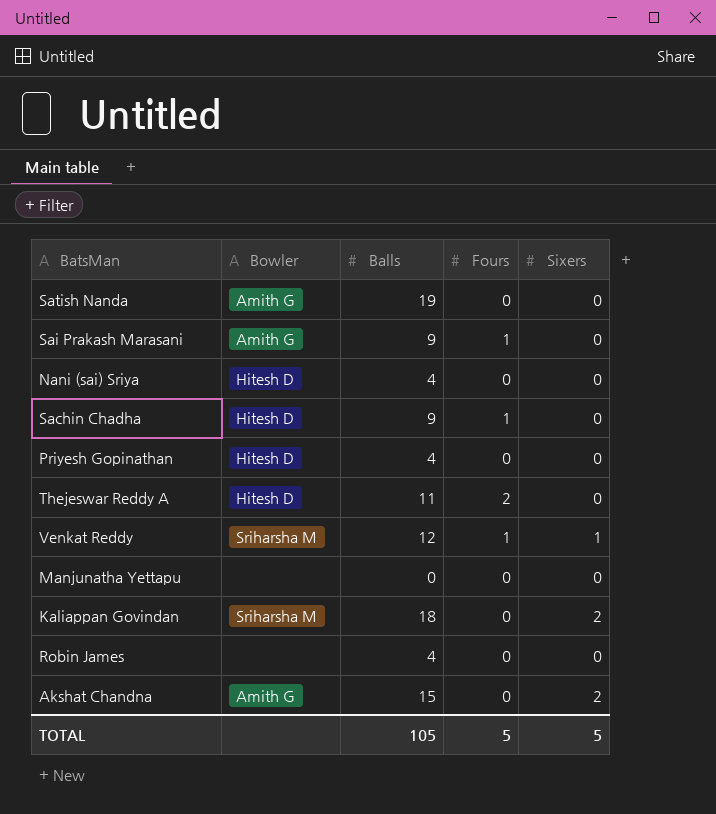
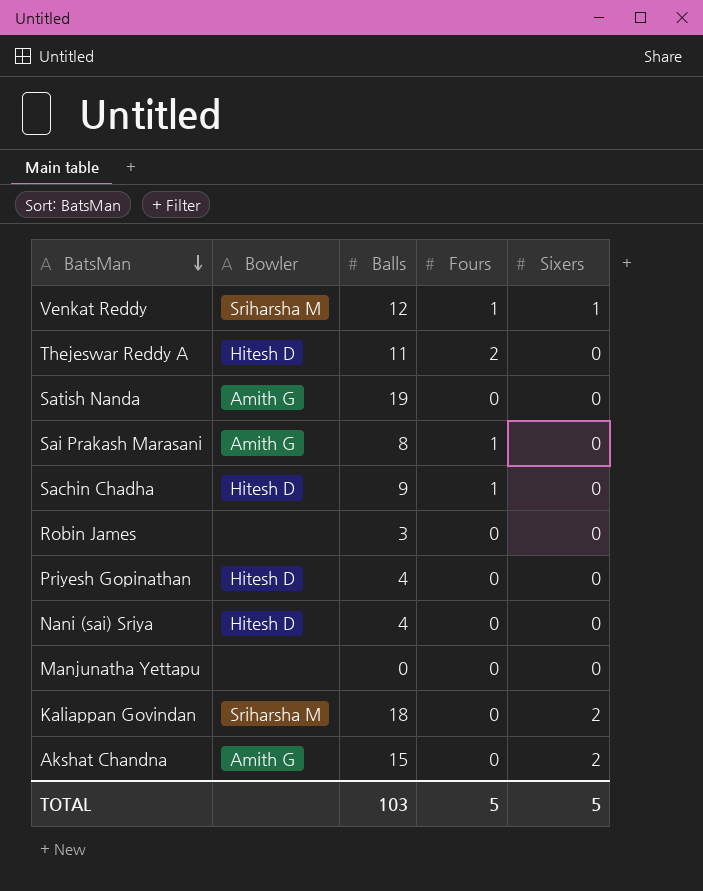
row order: none -> BatsMan descending
Sai Prakash Marasani | Balls: 9 -> 8
Robin James | Balls: 4 -> 3
TOTAL | Balls: 105 -> 103

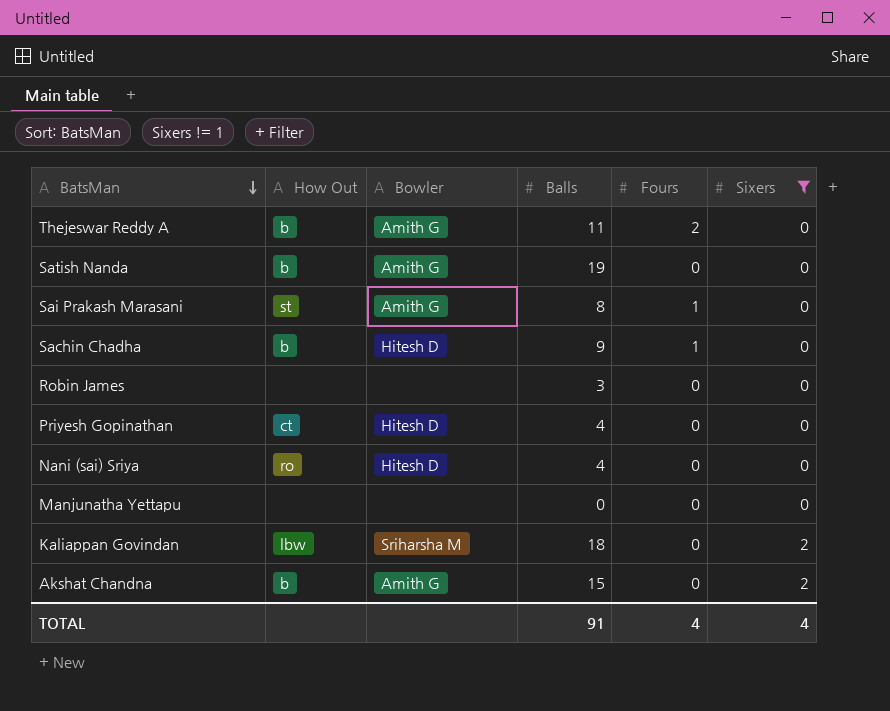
filter: none -> Sixers != 1
column How Out | position: none -> 2
Thejeswar Reddy A | Bowler: Hitesh D -> Amith G
TOTAL | Balls: 103 -> 91
TOTAL | Fours: 5 -> 4
TOTAL | Sixers: 5 -> 4

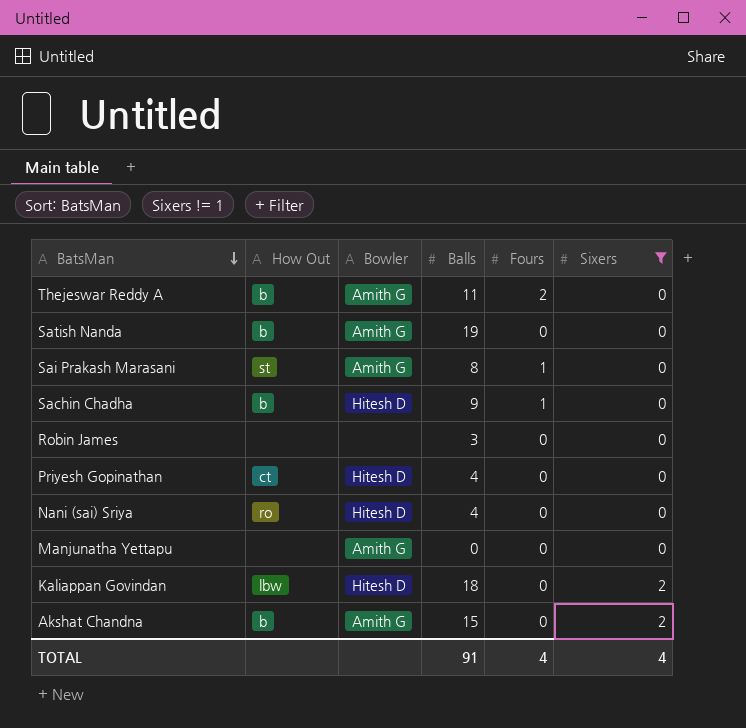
Manjunatha Yettapu | Bowler: none -> Amith G
Kaliappan Govindan | Bowler: Sriharsha M -> Hitesh D

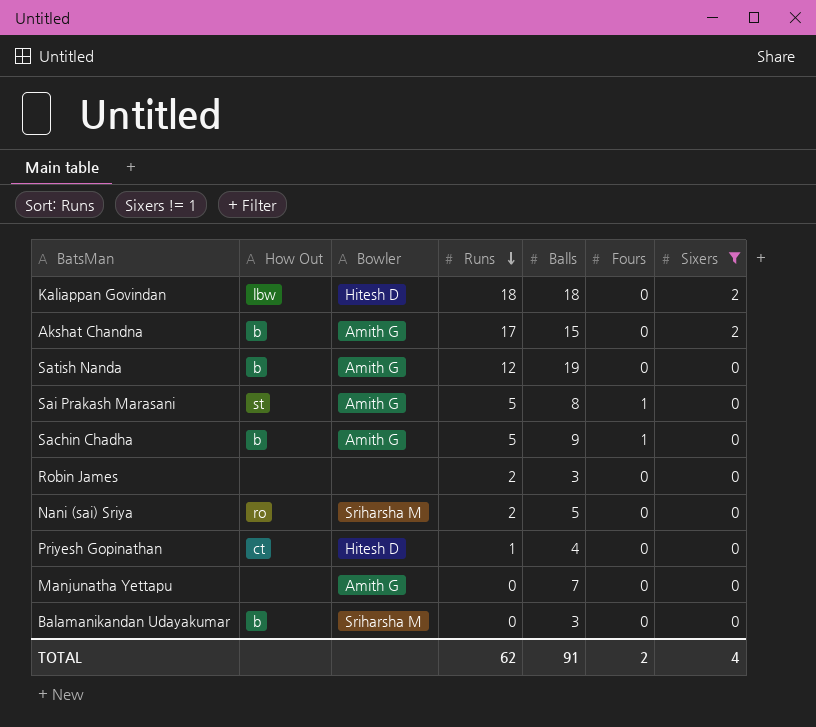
row order: BatsMan descending -> Runs descending
column Runs | position: none -> 4
row Thejeswar Reddy A: b | Amith G | 11 | 2 | 0 -> none
Sachin Chadha | Bowler: Hitesh D -> Amith G
Nani (sai) Sriya | Bowler: Hitesh D -> Sriharsha M
Nani (sai) Sriya | Balls: 4 -> 5
Manjunatha Yettapu | Balls: 0 -> 7
row Balamanikandan Udayakumar: none -> b | Sriharsha M | 0 | 3 | 0 | 0
TOTAL | Fours: 4 -> 2

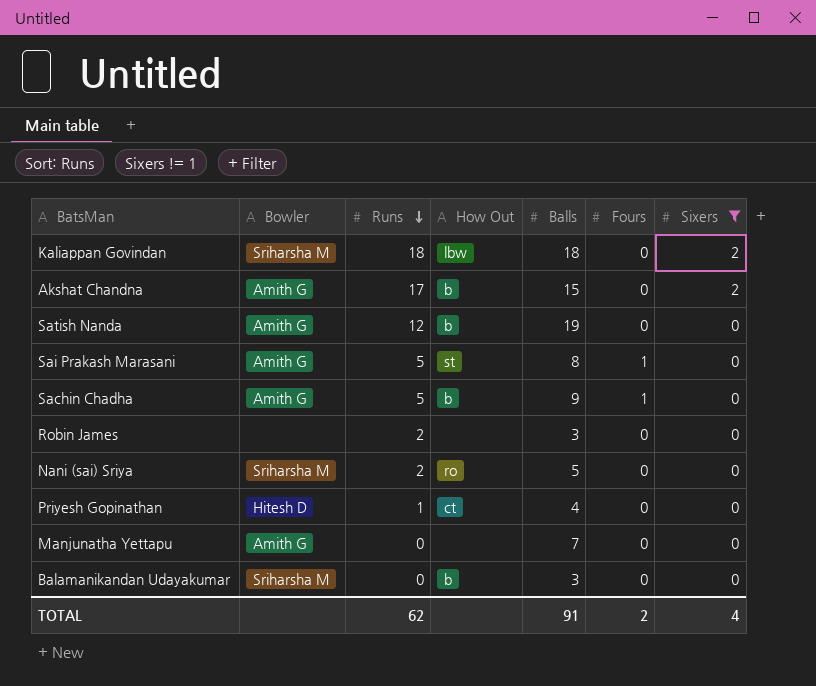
column How Out | position: 2 -> 4
Kaliappan Govindan | Bowler: Hitesh D -> Sriharsha M

